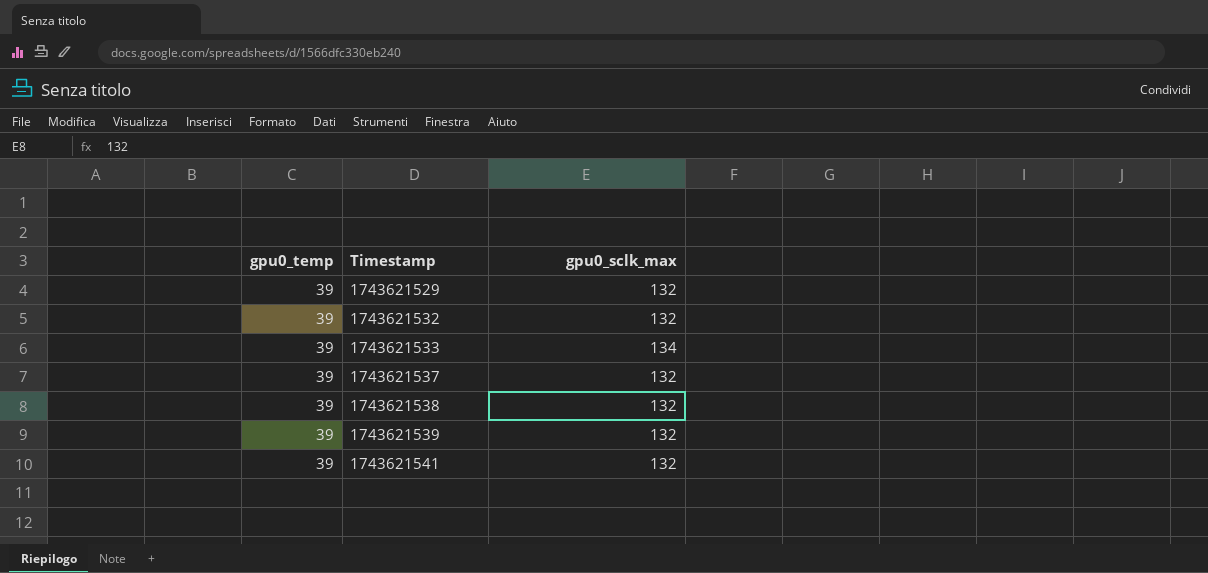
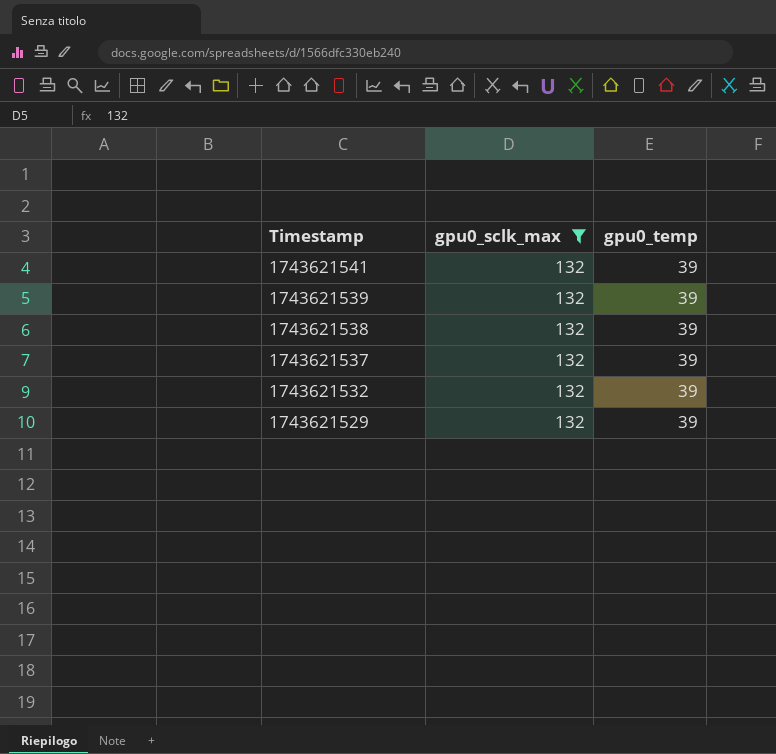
filter: none -> gpu0_sclk_max = 132
row order: Timestamp ascending -> Timestamp descending
column gpu0_temp | position: 1 -> 3

